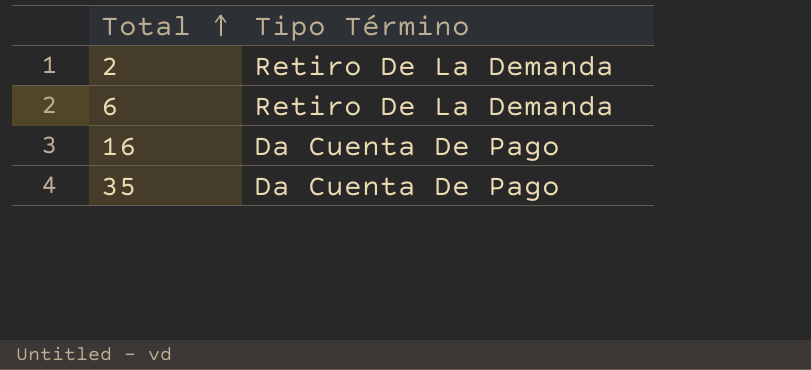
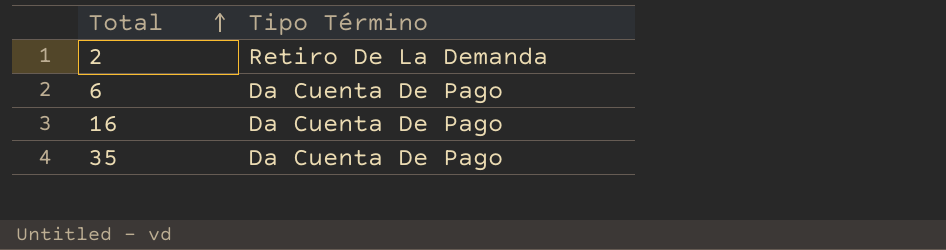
6 | Tipo Término: Retiro De La Demanda -> Da Cuenta De Pago

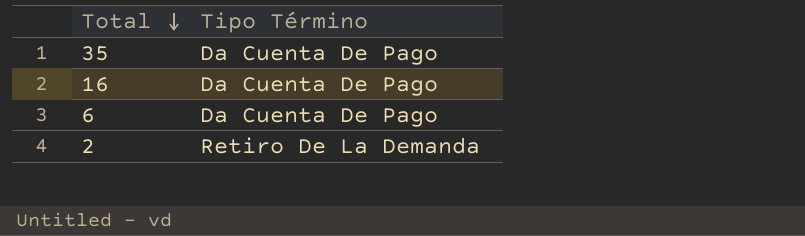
row order: Total ascending -> Total descending

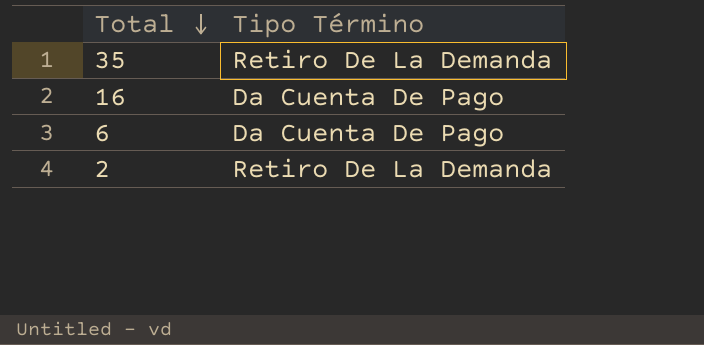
35 | Tipo Término: Da Cuenta De Pago -> Retiro De La Demanda

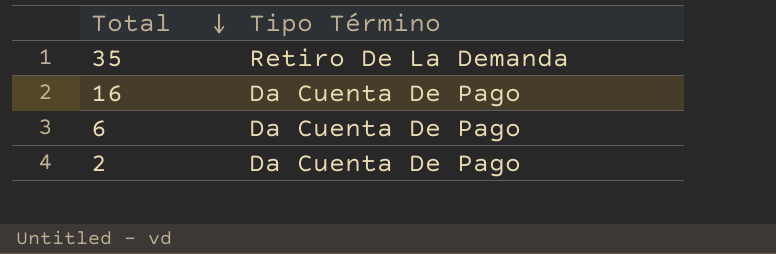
2 | Tipo Término: Retiro De La Demanda -> Da Cuenta De Pago

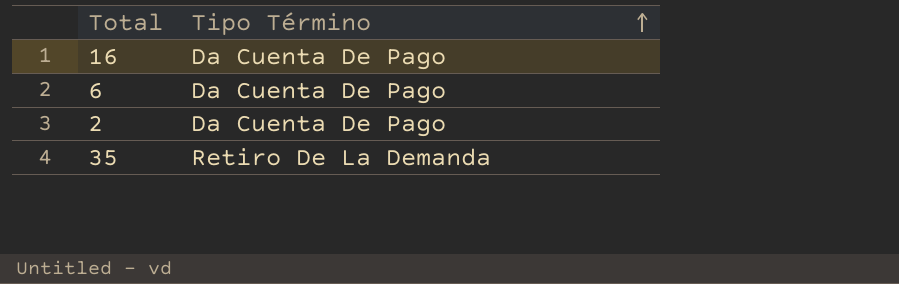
row order: Total descending -> Tipo Término ascending

